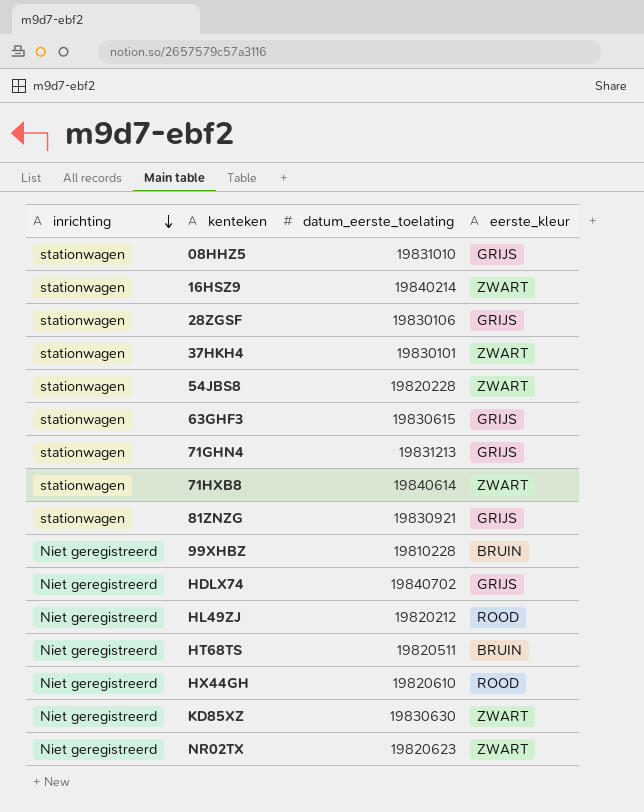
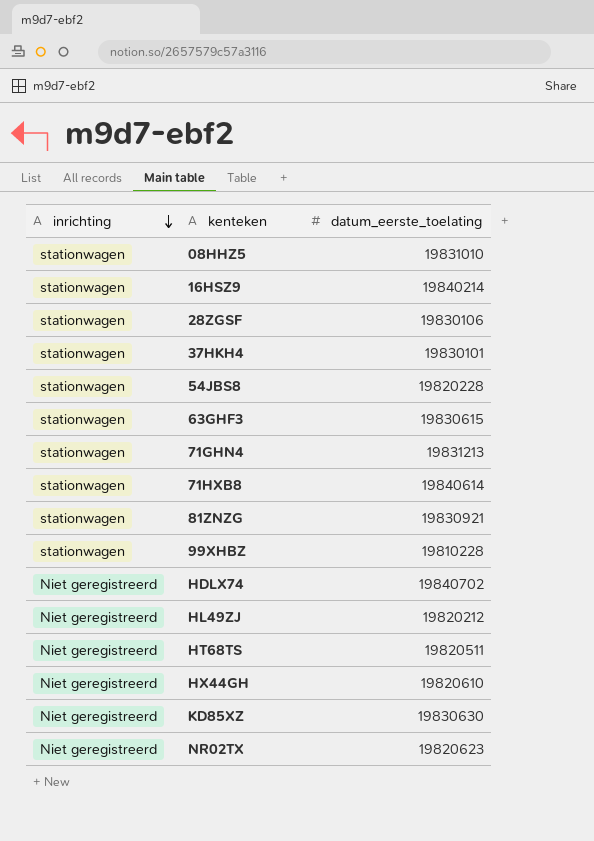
column eerste_kleur | position: 4 -> none
99XHBZ | inrichting: Niet geregistreerd -> stationwagen

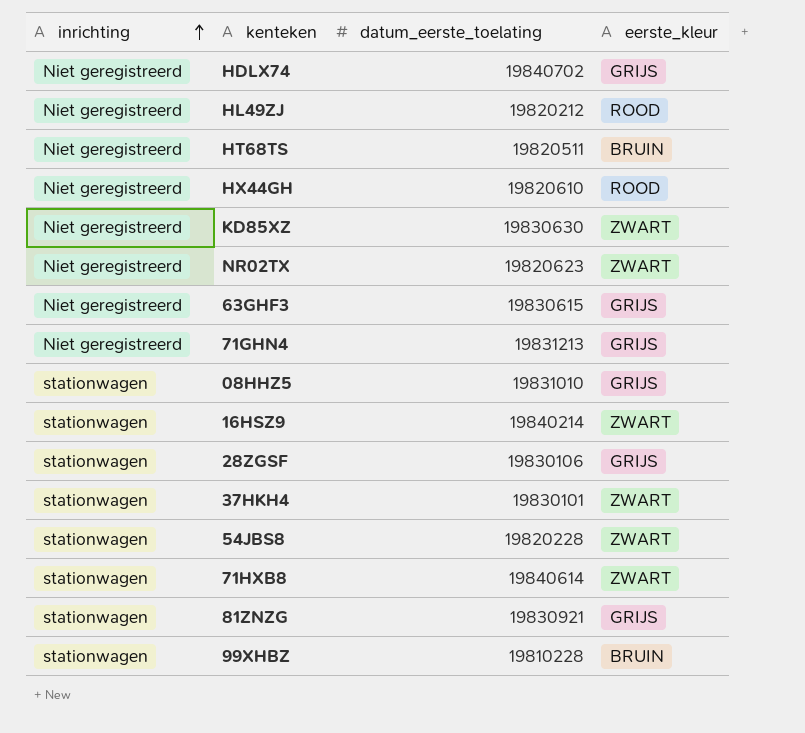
row order: inrichting descending -> inrichting ascending
column eerste_kleur | position: none -> 4
63GHF3 | inrichting: stationwagen -> Niet geregistreerd
71GHN4 | inrichting: stationwagen -> Niet geregistreerd

